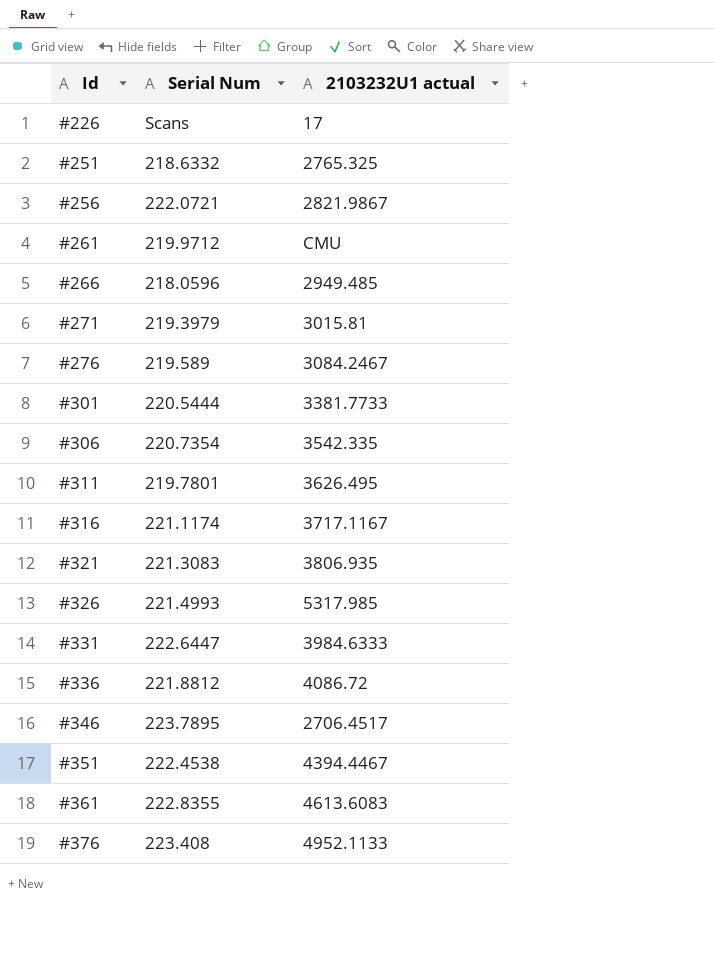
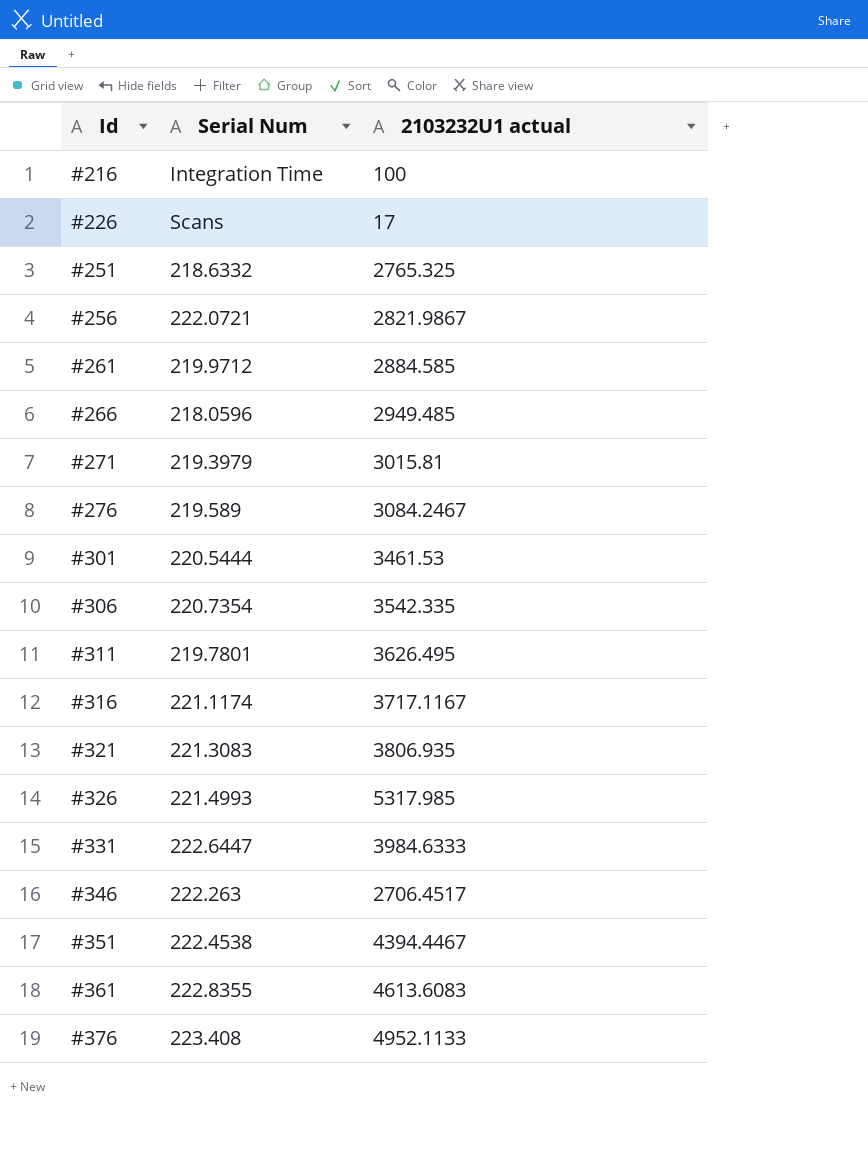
row #336: 221.8812 | 4086.72 -> none
row #216: none -> Integration Time | 100
#261 | 2103232U1 actual: CMU -> 2884.585
#301 | 2103232U1 actual: 3381.7733 -> 3461.53
#346 | Serial Num: 223.7895 -> 222.263

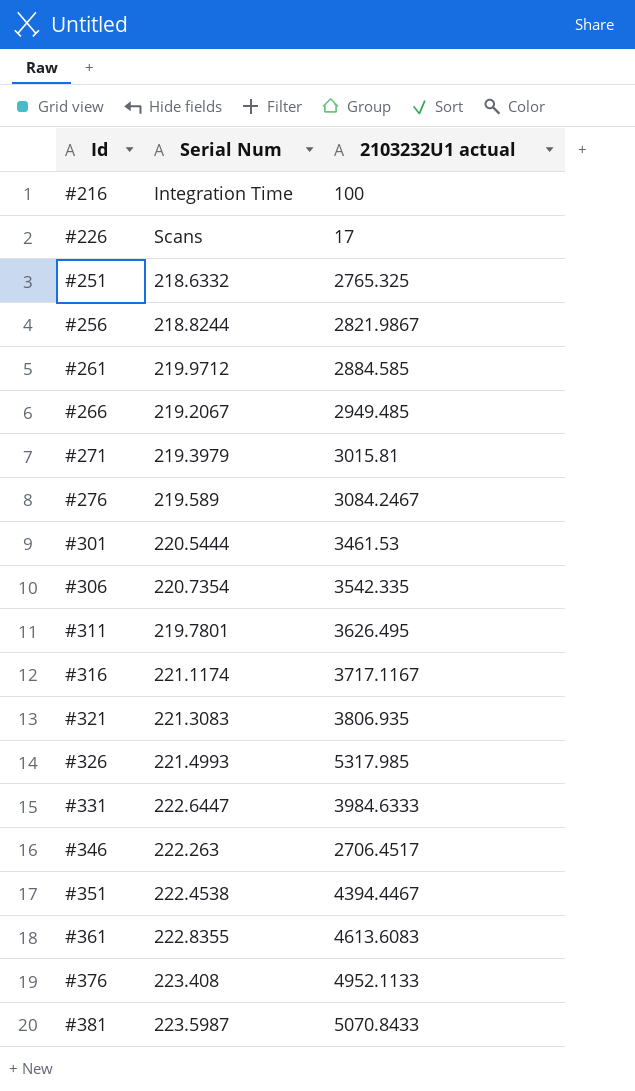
#256 | Serial Num: 222.0721 -> 218.8244
#266 | Serial Num: 218.0596 -> 219.2067
row #381: none -> 223.5987 | 5070.8433

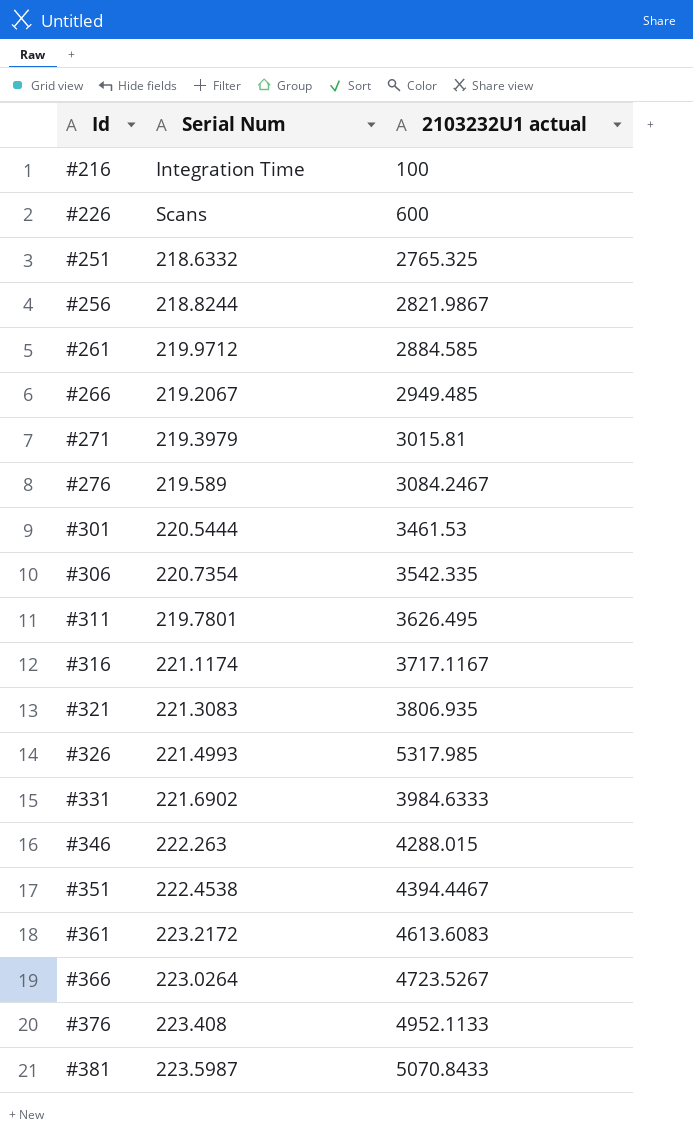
#226 | 2103232U1 actual: 17 -> 600
#331 | Serial Num: 222.6447 -> 221.6902
#346 | 2103232U1 actual: 2706.4517 -> 4288.015
#361 | Serial Num: 222.8355 -> 223.2172
row #366: none -> 223.0264 | 4723.5267

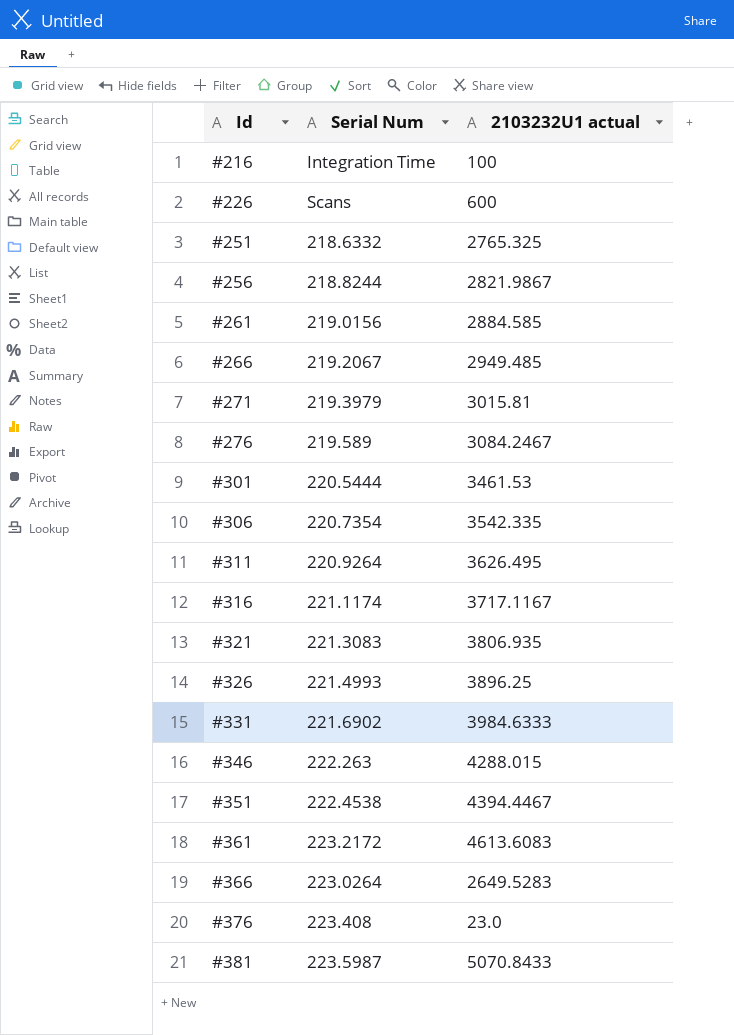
#261 | Serial Num: 219.9712 -> 219.0156
#311 | Serial Num: 219.7801 -> 220.9264
#326 | 2103232U1 actual: 5317.985 -> 3896.25
#366 | 2103232U1 actual: 4723.5267 -> 2649.5283
#376 | 2103232U1 actual: 4952.1133 -> 23.0

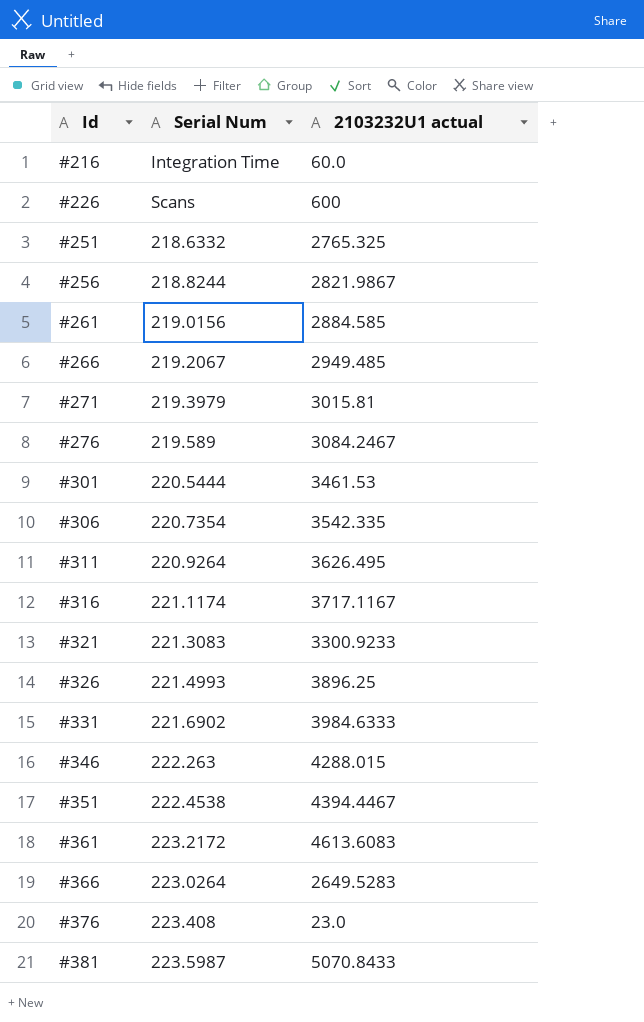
#216 | 2103232U1 actual: 100 -> 60.0
#321 | 2103232U1 actual: 3806.935 -> 3300.9233

